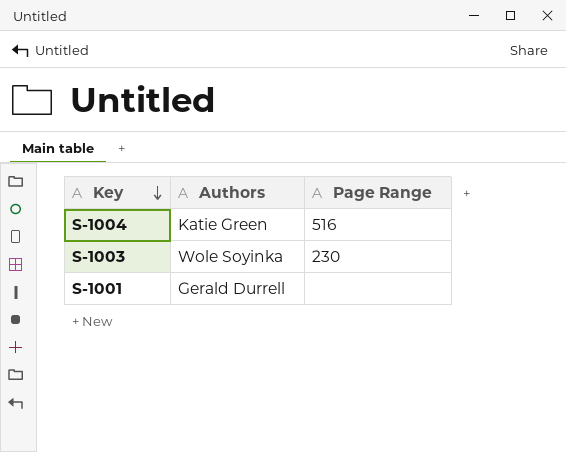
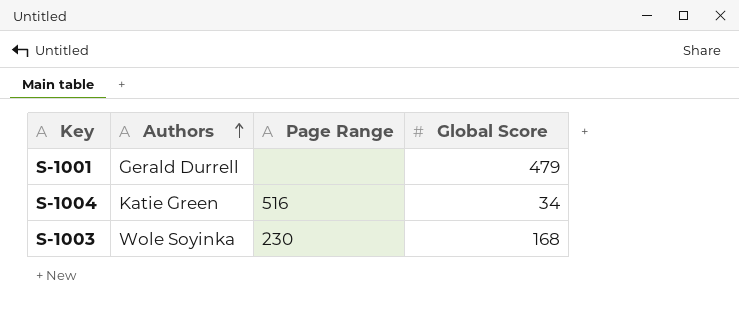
row order: Key descending -> Authors ascending
column Global Score | position: none -> 4

